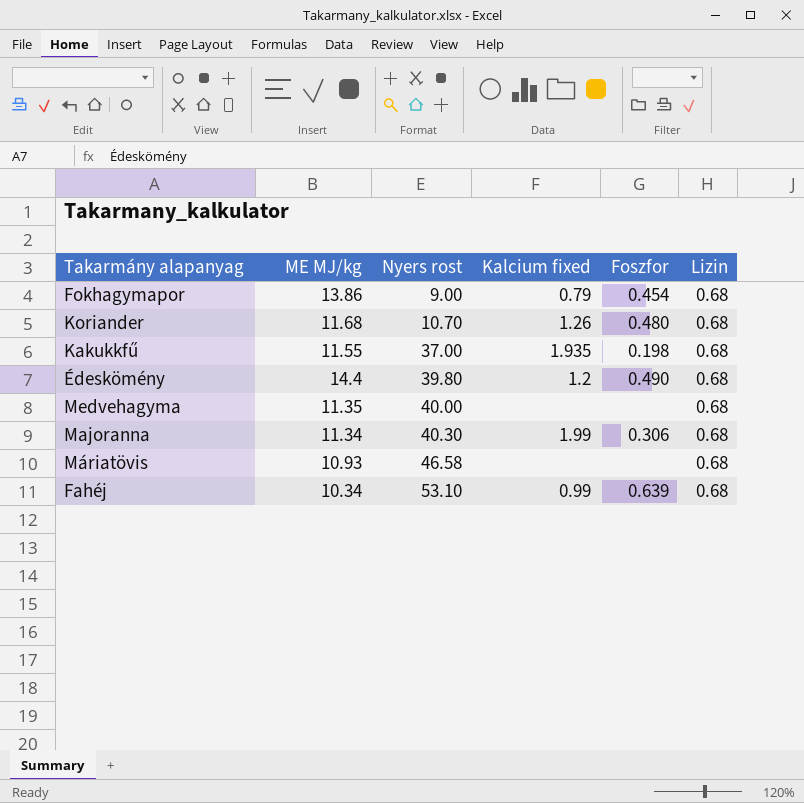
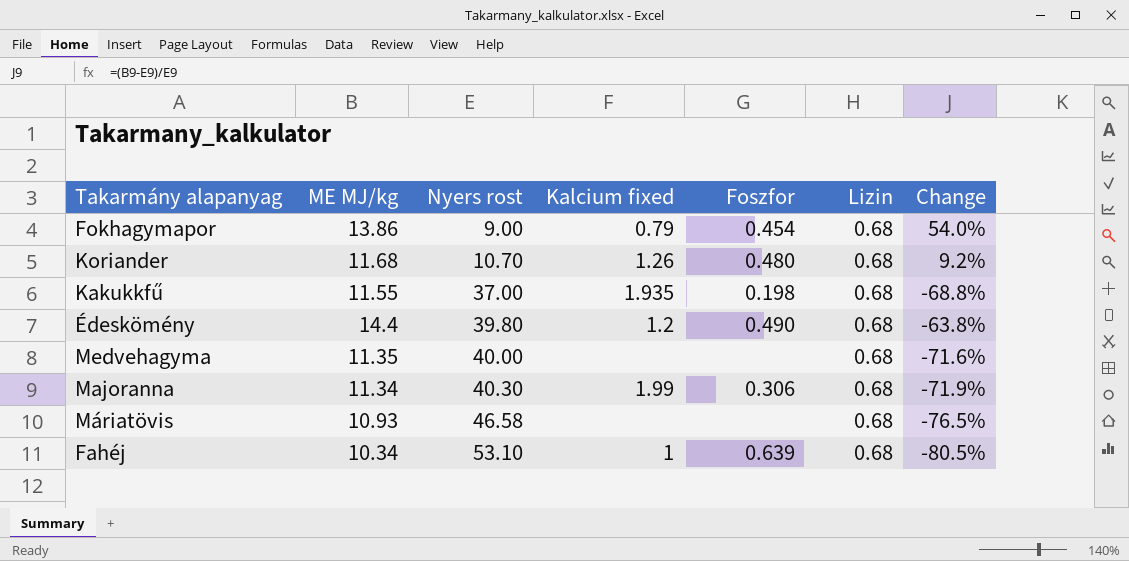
column Change | formula: none -> ([ME MJ/kg] - [Nyers rost]) / [Nyers rost]
Fahéj | Kalcium fixed: 0.99 -> 1

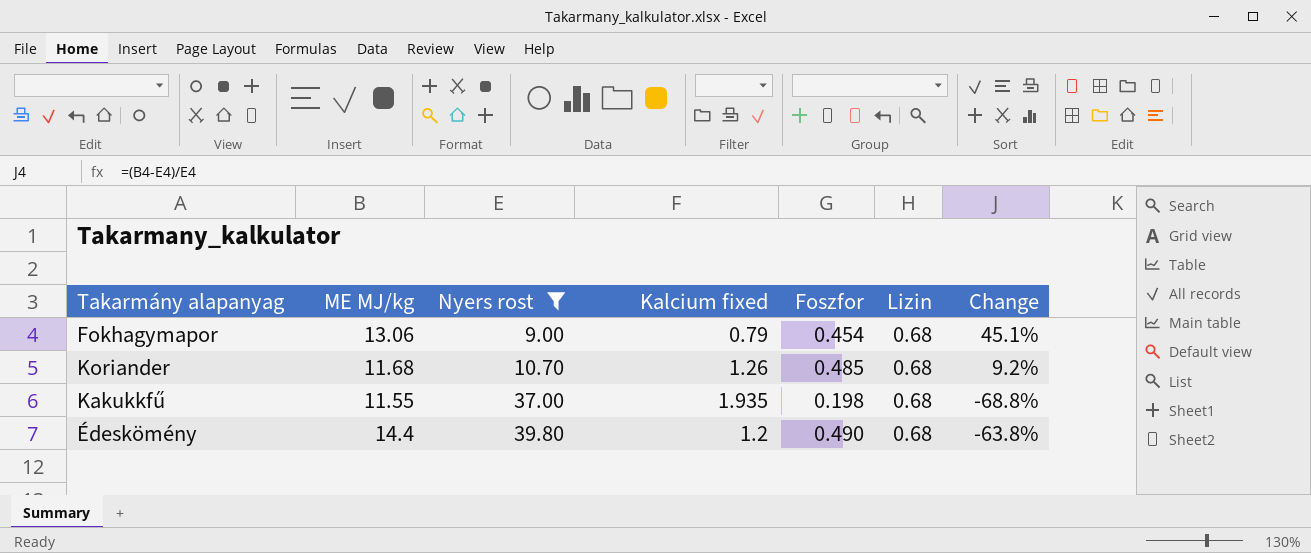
filter: none -> Nyers rost <= 39.80
Fokhagymapor | ME MJ/kg: 13.86 -> 13.06
Fokhagymapor | Change: 54.0% -> 45.1%
Koriander | Foszfor: 0.480 -> 0.485

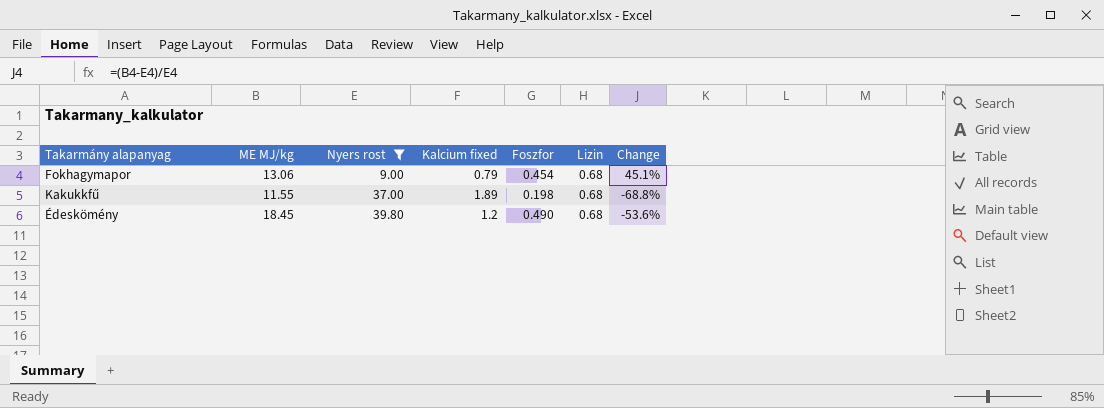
row Koriander: 11.68 | 10.70 | 1.26 | 0.485 | 0.68 | 9.2% -> none
Kakukkfű | Kalcium fixed: 1.935 -> 1.89
Édeskömény | ME MJ/kg: 14.4 -> 18.45
Édeskömény | Change: -63.8% -> -53.6%

